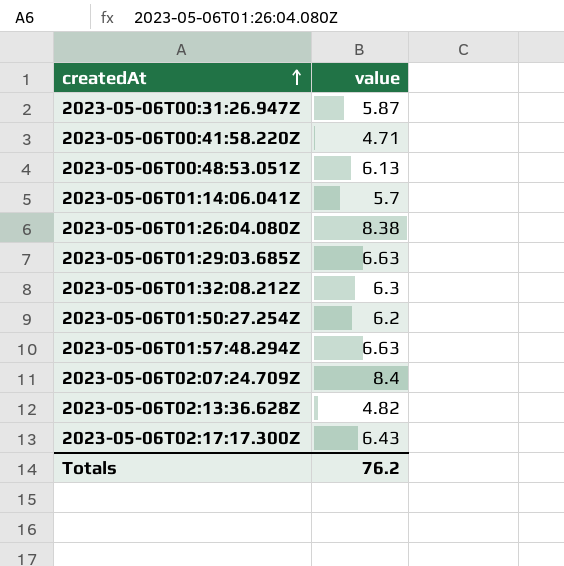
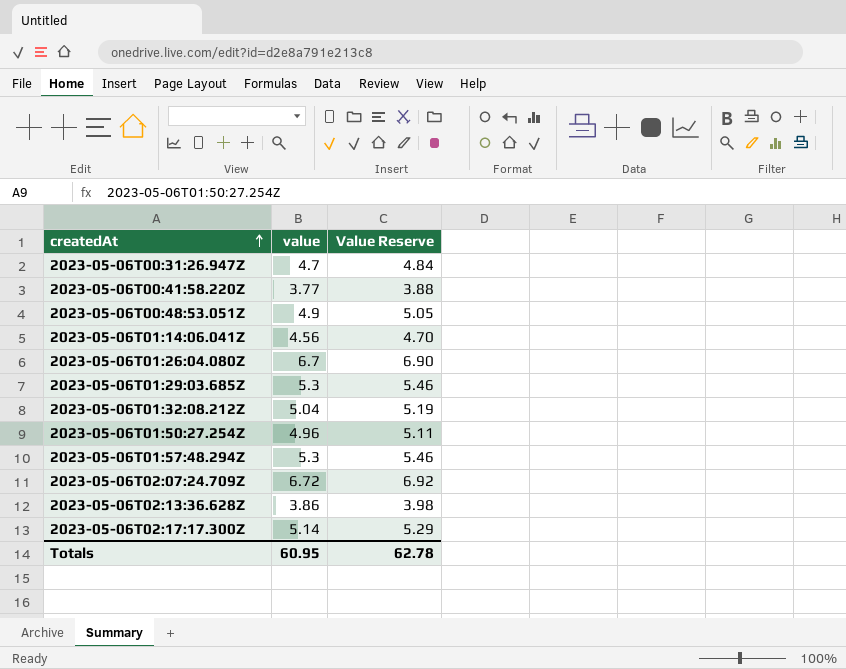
column Value Reserve | formula: none -> [value] * 1.03
2023-05-06T00:31:26.947Z | value: 5.87 -> 4.7
2023-05-06T00:41:58.220Z | value: 4.71 -> 3.77
2023-05-06T00:48:53.051Z | value: 6.13 -> 4.9
2023-05-06T01:14:06.041Z | value: 5.7 -> 4.56
2023-05-06T01:26:04.080Z | value: 8.38 -> 6.7
2023-05-06T01:29:03.685Z | value: 6.63 -> 5.3
2023-05-06T01:32:08.212Z | value: 6.3 -> 5.04
2023-05-06T01:50:27.254Z | value: 6.2 -> 4.96
2023-05-06T01:57:48.294Z | value: 6.63 -> 5.3
2023-05-06T02:07:24.709Z | value: 8.4 -> 6.72
2023-05-06T02:13:36.628Z | value: 4.82 -> 3.86
2023-05-06T02:17:17.300Z | value: 6.43 -> 5.14
Totals | value: 76.2 -> 60.95

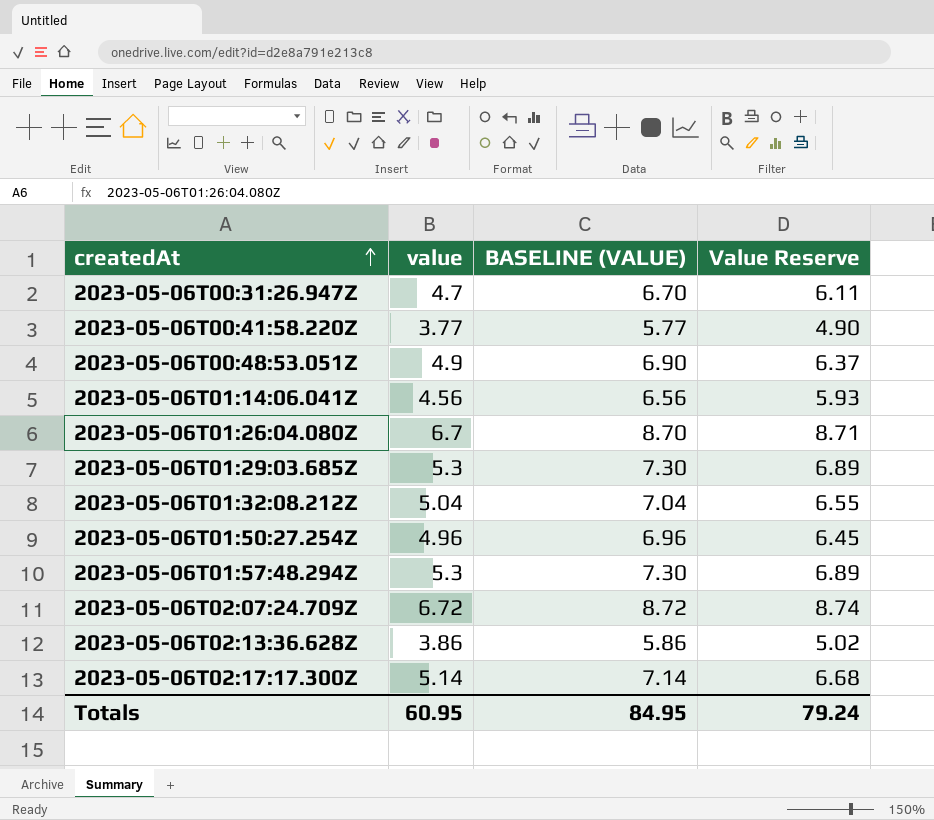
column BASELINE (VALUE) | formula: none -> [value] + 2
column Value Reserve | formula: [value] * 1.03 -> [value] * 1.3
Totals | Value Reserve: 62.78 -> 79.24

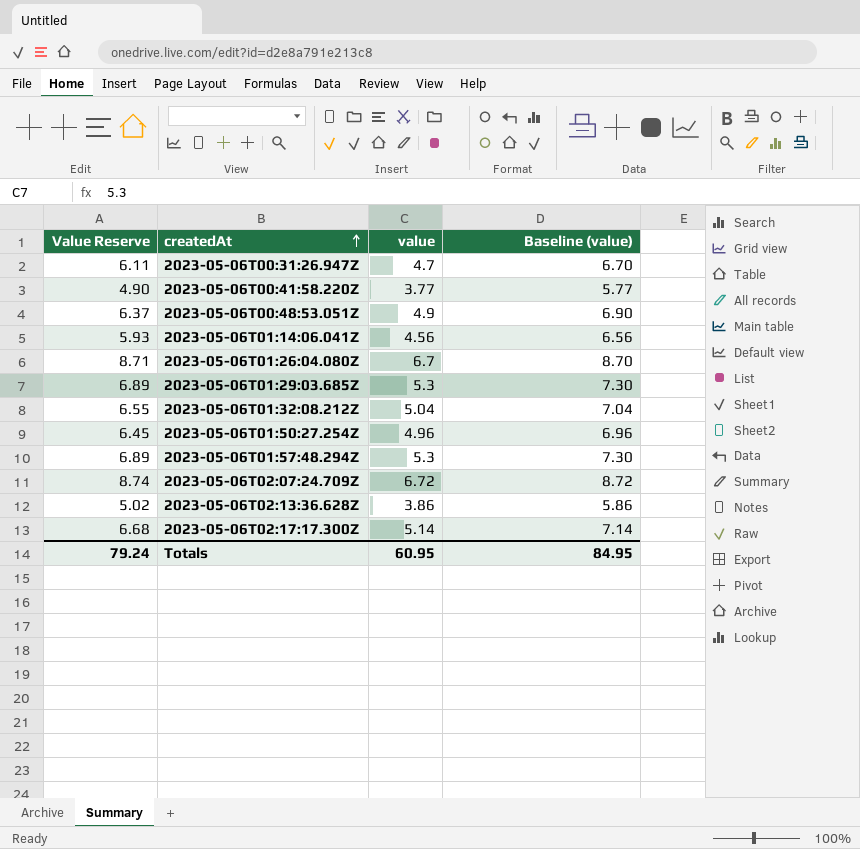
column Value Reserve | position: 4 -> 1
column name: BASELINE (VALUE) -> Baseline (value)

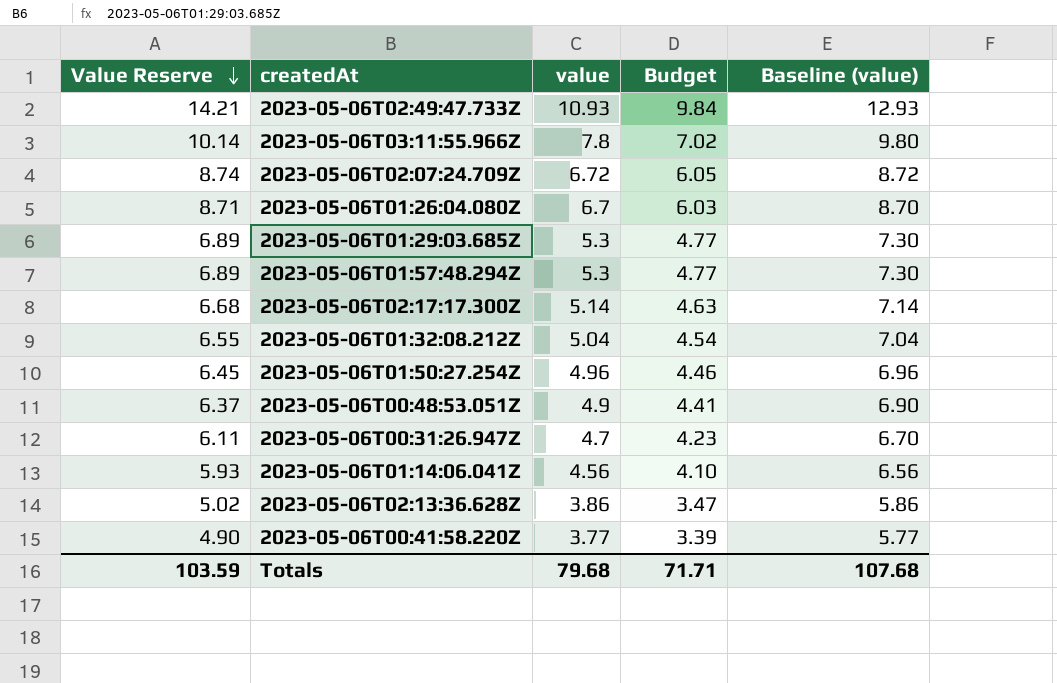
row order: createdAt ascending -> Value Reserve descending
column Budget | formula: none -> [value] * 0.9
row 2023-05-06T02:49:47.733Z: none -> 14.21 | 10.93 | 9.84 | 12.93
row 2023-05-06T03:11:55.966Z: none -> 10.14 | 7.8 | 7.02 | 9.80
Totals | Value Reserve: 79.24 -> 103.59
Totals | value: 60.95 -> 79.68
Totals | Baseline (value): 84.95 -> 107.68

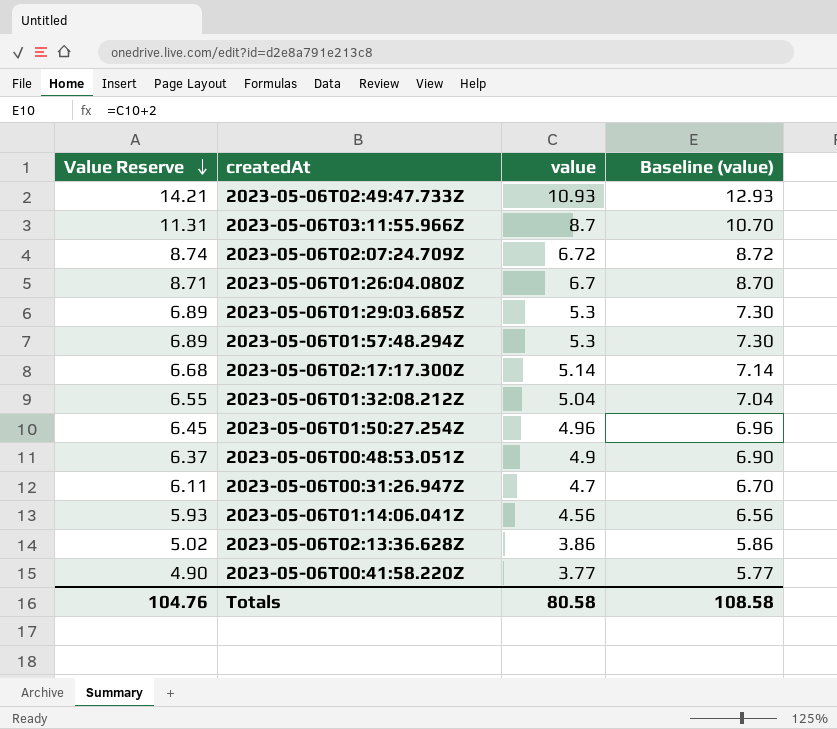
column Budget | formula: [value] * 0.9 -> none
2023-05-06T03:11:55.966Z | Value Reserve: 10.14 -> 11.31
2023-05-06T03:11:55.966Z | value: 7.8 -> 8.7
2023-05-06T03:11:55.966Z | Baseline (value): 9.80 -> 10.70
Totals | Value Reserve: 103.59 -> 104.76
Totals | value: 79.68 -> 80.58
Totals | Baseline (value): 107.68 -> 108.58

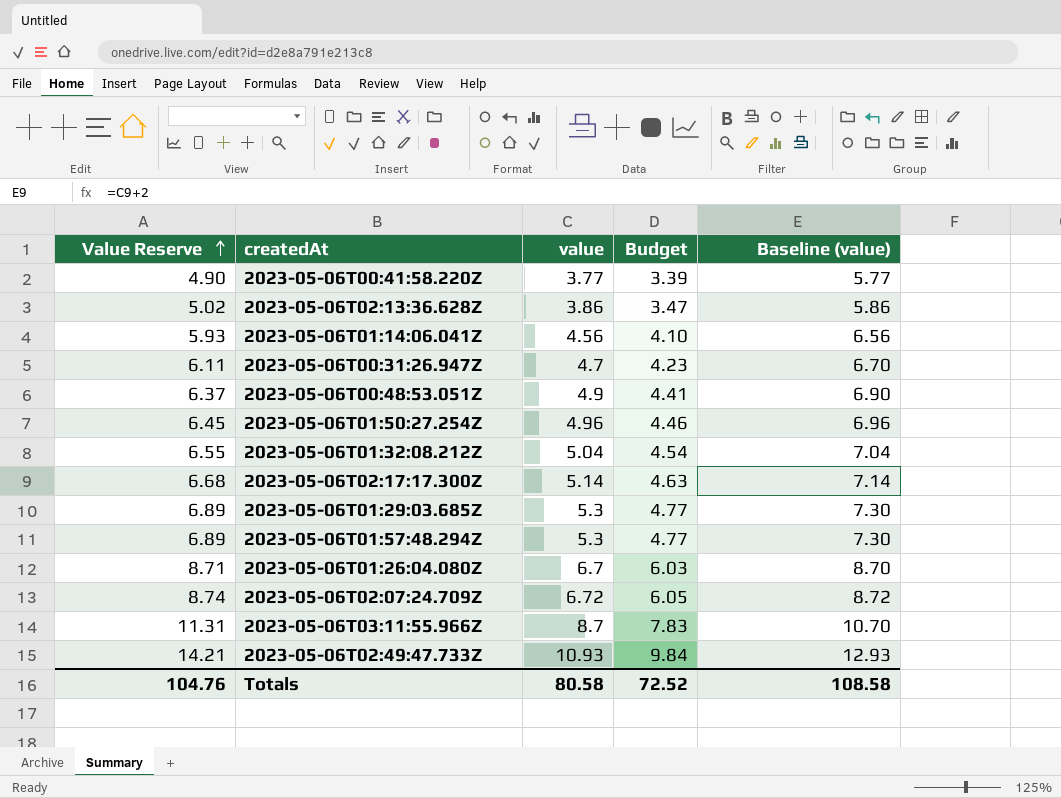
row order: Value Reserve descending -> Value Reserve ascending
column Budget | formula: none -> [value] * 0.9

